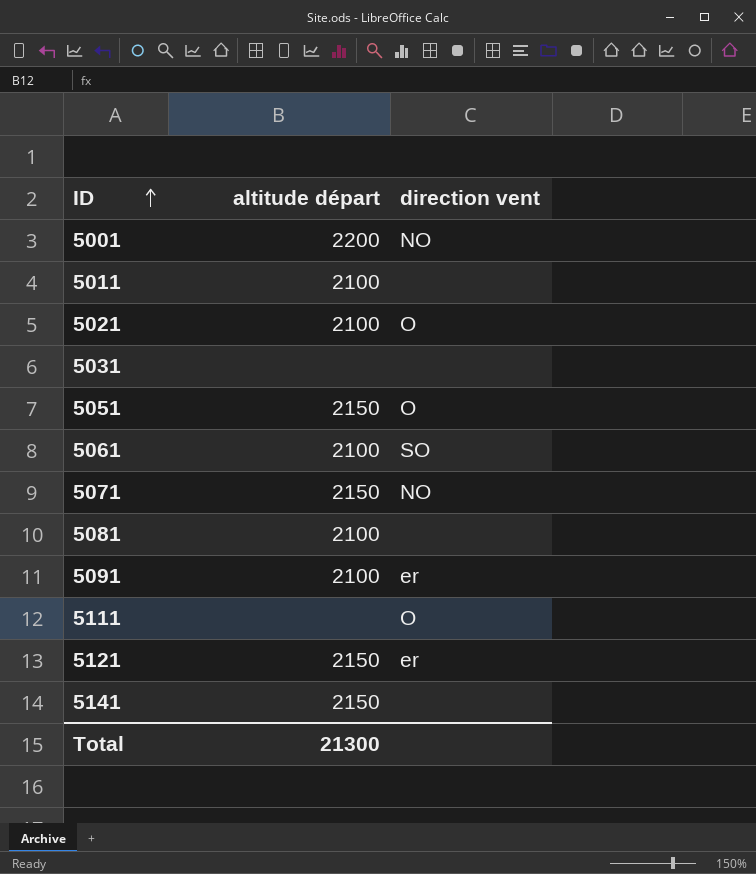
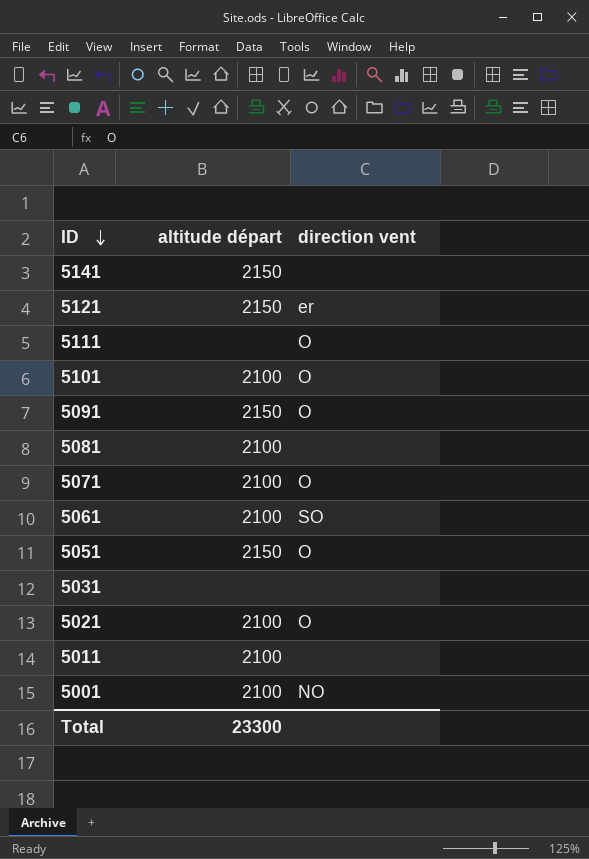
row order: ID ascending -> ID descending
row 5101: none -> 2100 | O
5091 | altitude départ: 2100 -> 2150
5091 | direction vent: er -> O
5071 | altitude départ: 2150 -> 2100
5071 | direction vent: NO -> O
5001 | altitude départ: 2200 -> 2100
Total | altitude départ: 21300 -> 23300

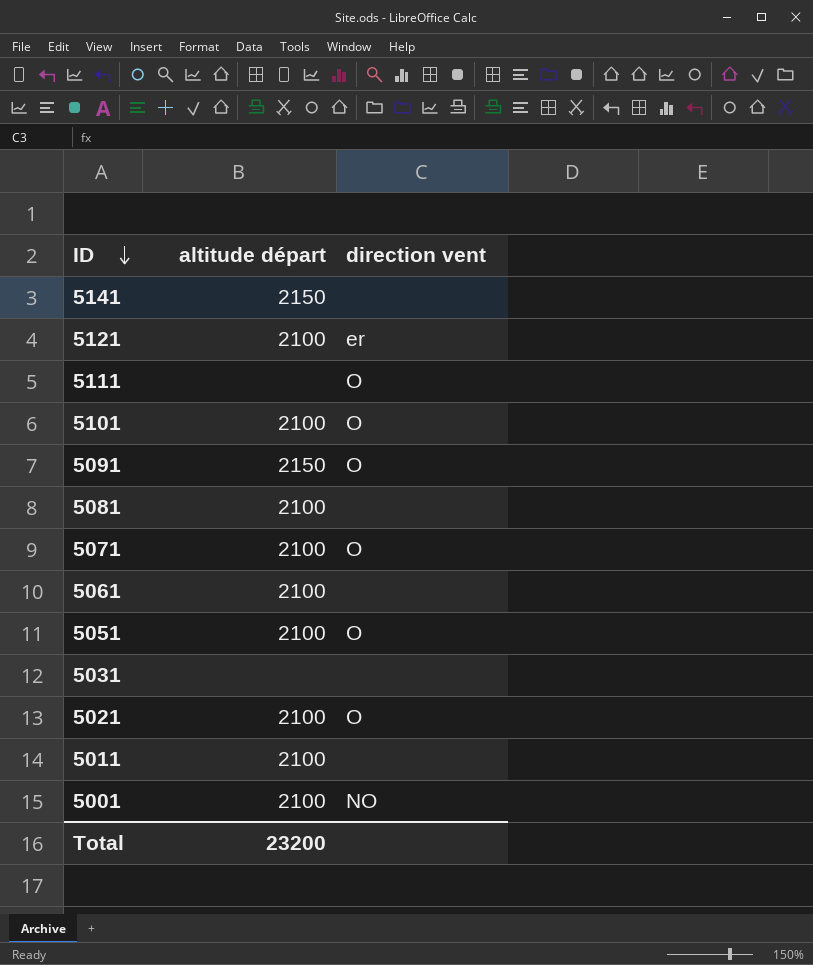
5121 | altitude départ: 2150 -> 2100
5061 | direction vent: SO -> none
5051 | altitude départ: 2150 -> 2100
Total | altitude départ: 23300 -> 23200

